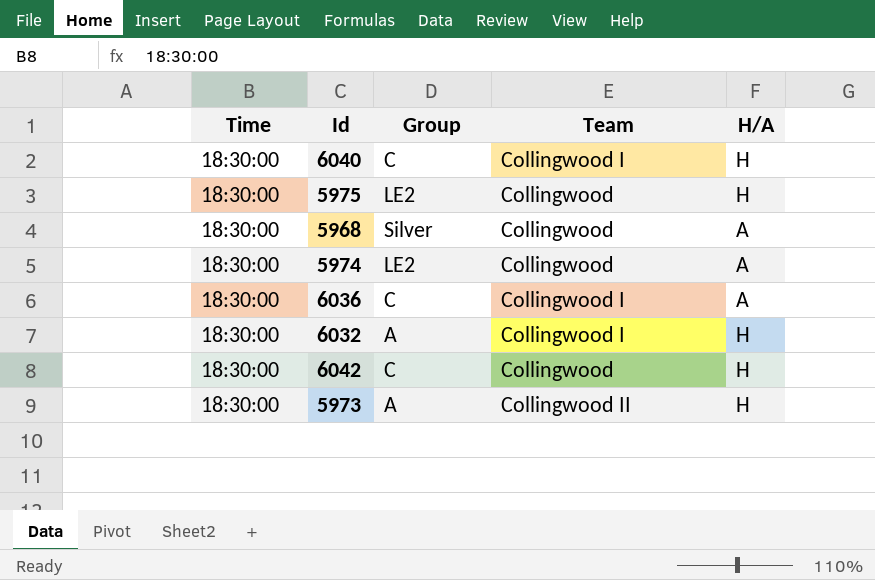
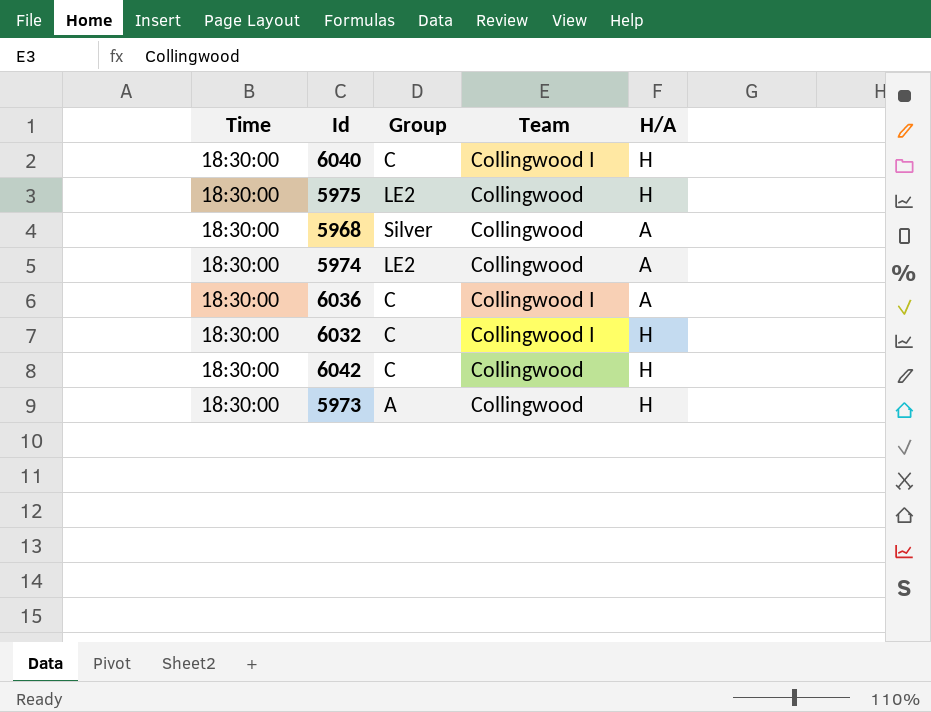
6032 | Group: A -> C
5973 | Team: Collingwood II -> Collingwood

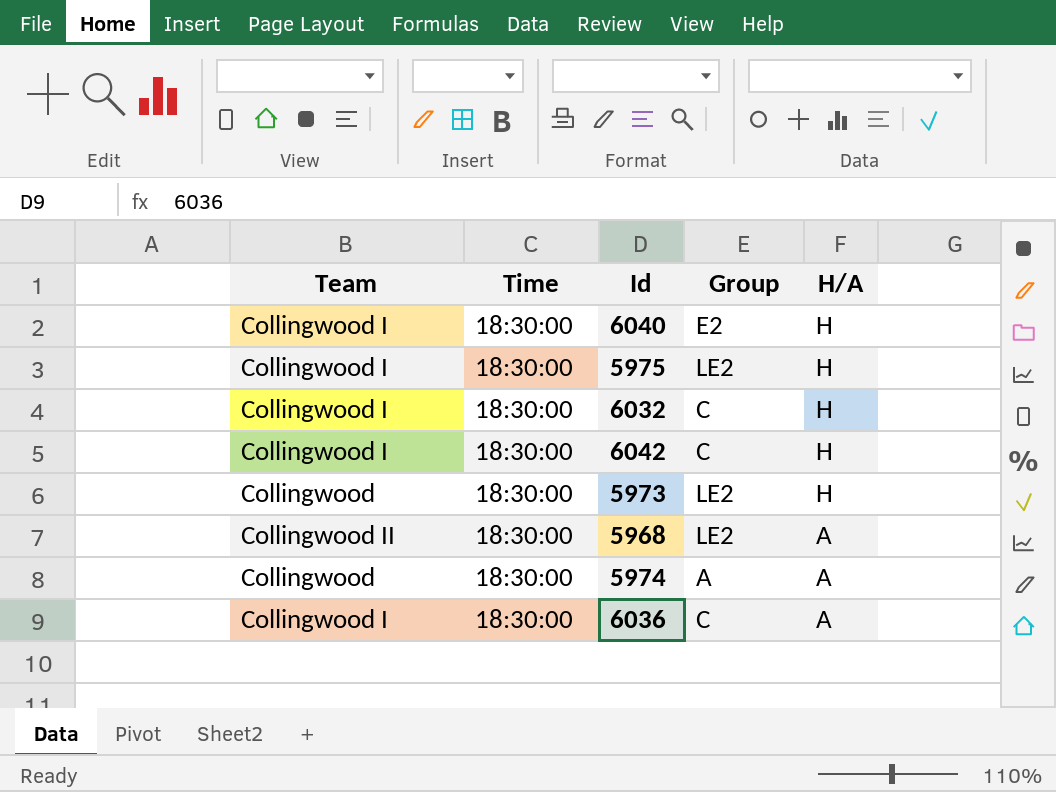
row order: none -> H/A descending
column Team | position: 4 -> 1
6040 | Group: C -> E2
5975 | Team: Collingwood -> Collingwood I
6042 | Team: Collingwood -> Collingwood I
5973 | Group: A -> LE2
5968 | Team: Collingwood -> Collingwood II
5968 | Group: Silver -> LE2
5974 | Group: LE2 -> A

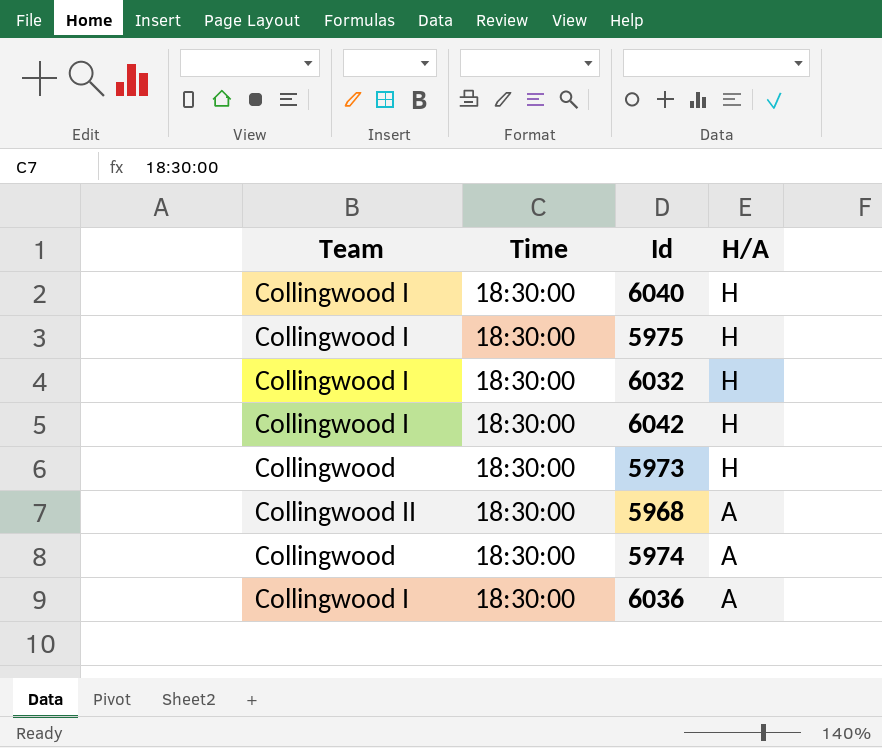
column Group | position: 4 -> none

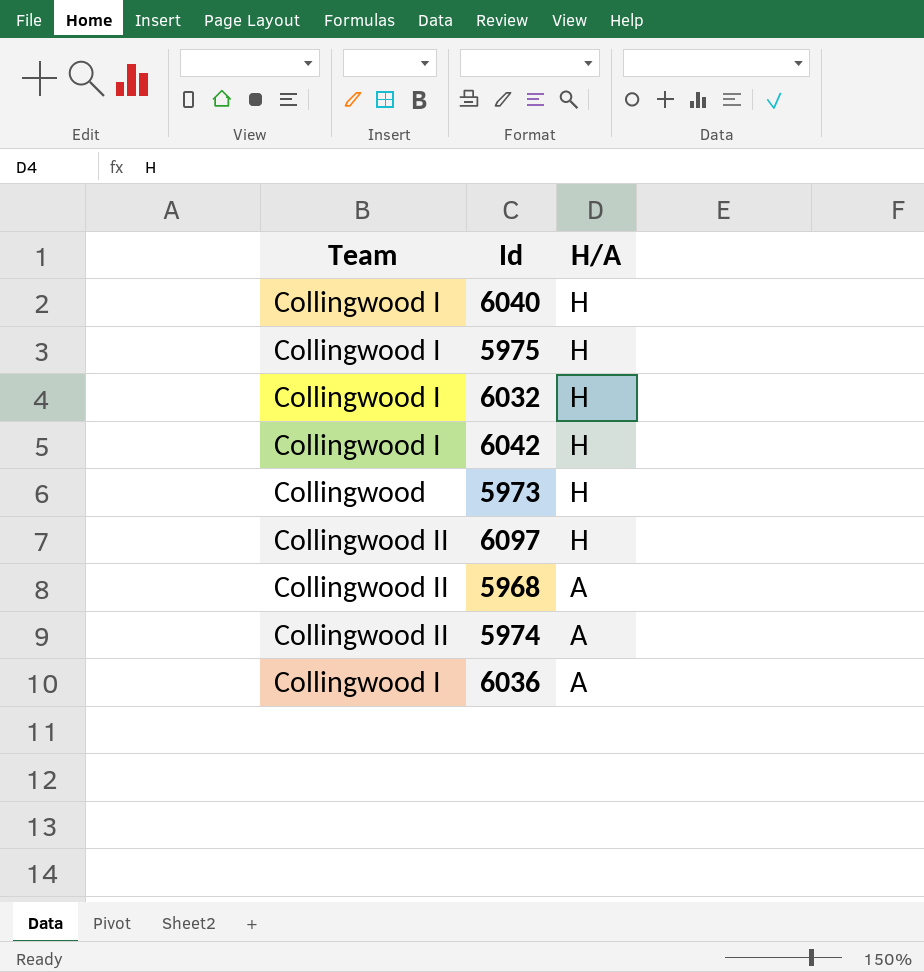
column Time | position: 2 -> none
row 6097: none -> Collingwood II | H
5974 | Team: Collingwood -> Collingwood II

